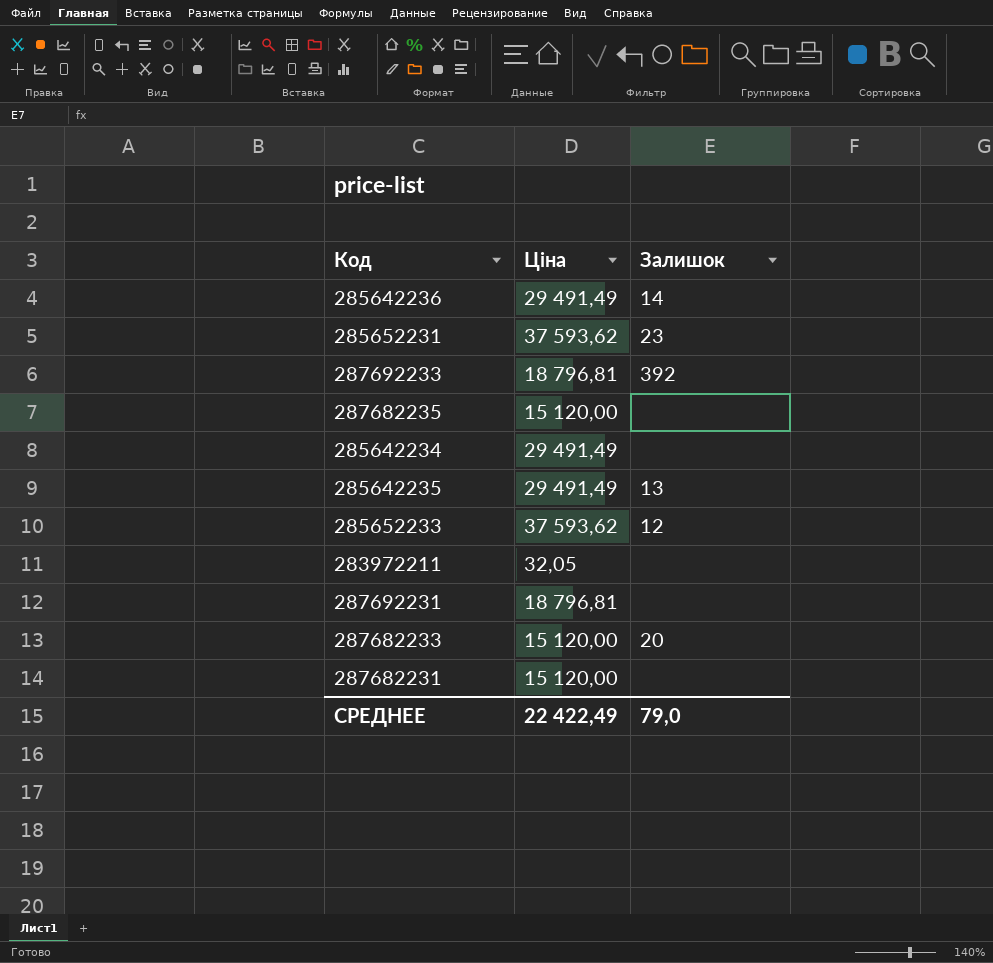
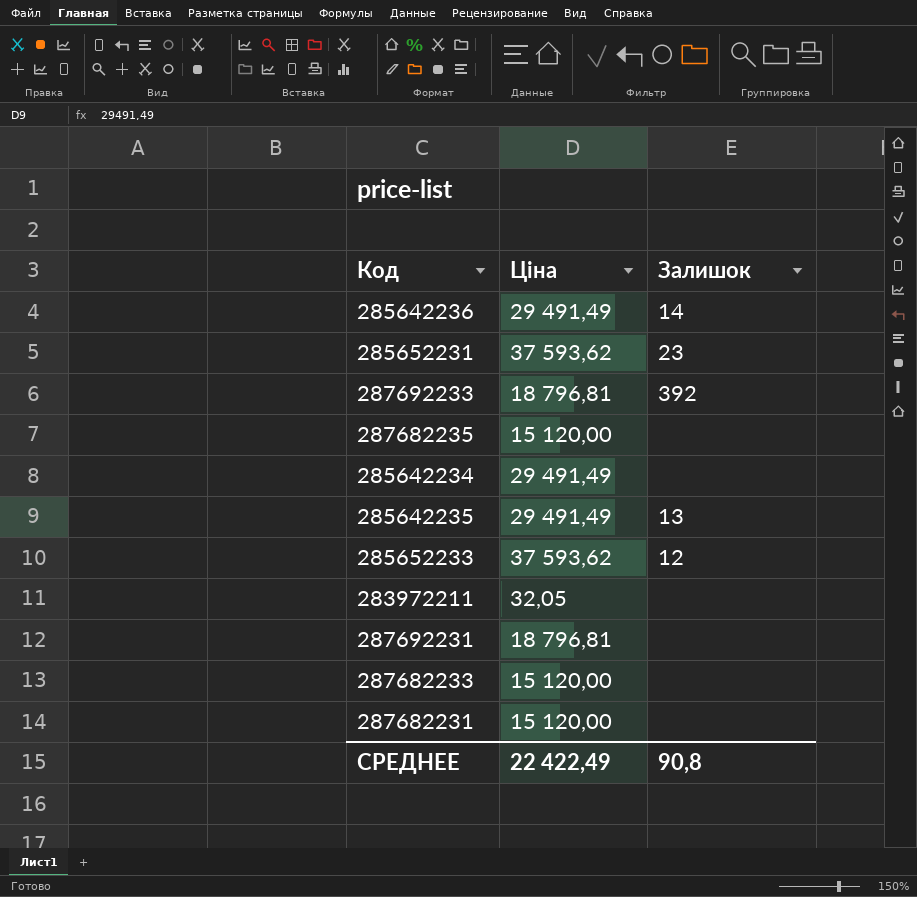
287682233 | Залишок: 20 -> none
СРЕДНЕЕ | Залишок: 79,0 -> 90,8

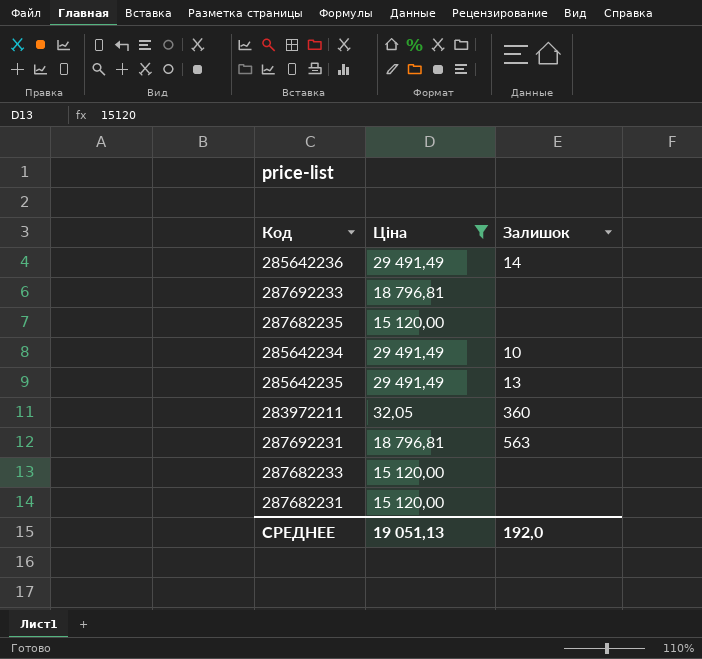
filter: none -> Ціна != 37 593,62
287692233 | Залишок: 392 -> none
285642234 | Залишок: none -> 10
283972211 | Залишок: none -> 360
287692231 | Залишок: none -> 563
СРЕДНЕЕ | Ціна: 22 422,49 -> 19 051,13
СРЕДНЕЕ | Залишок: 90,8 -> 192,0

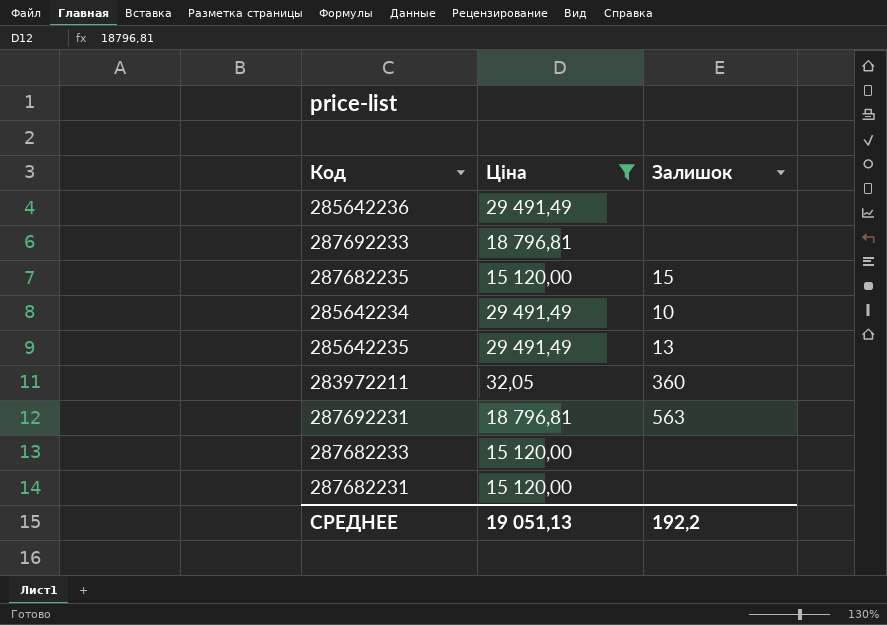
285642236 | Залишок: 14 -> none
287682235 | Залишок: none -> 15
СРЕДНЕЕ | Залишок: 192,0 -> 192,2

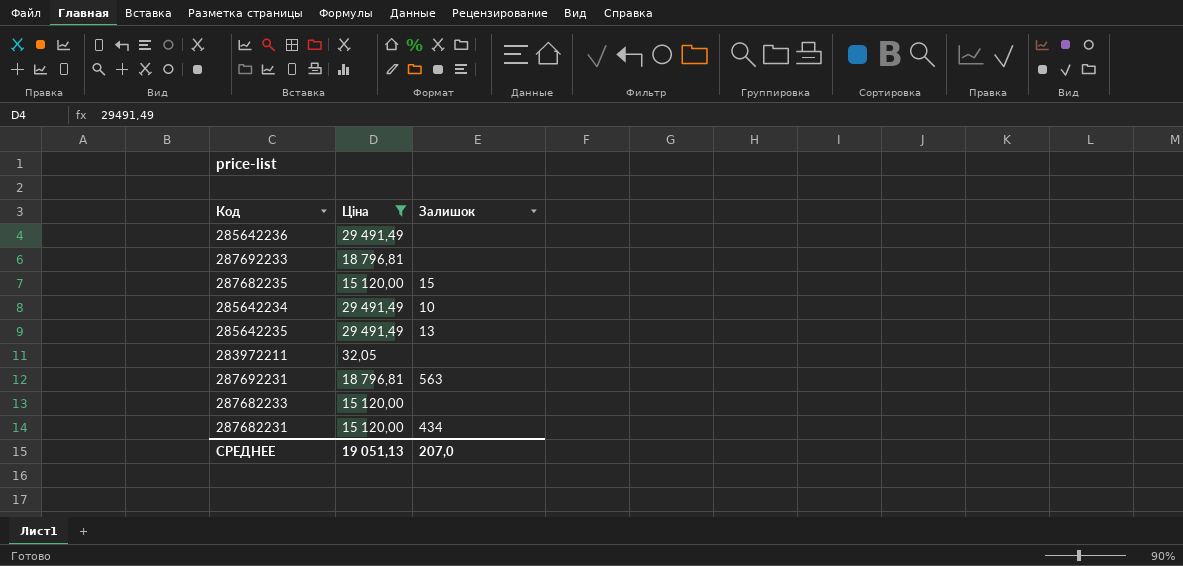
283972211 | Залишок: 360 -> none
287682231 | Залишок: none -> 434
СРЕДНЕЕ | Залишок: 192,2 -> 207,0

